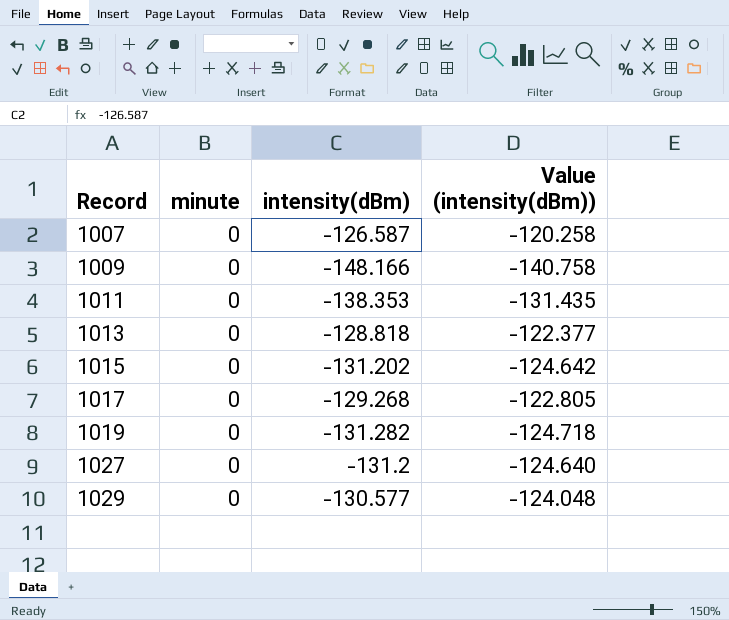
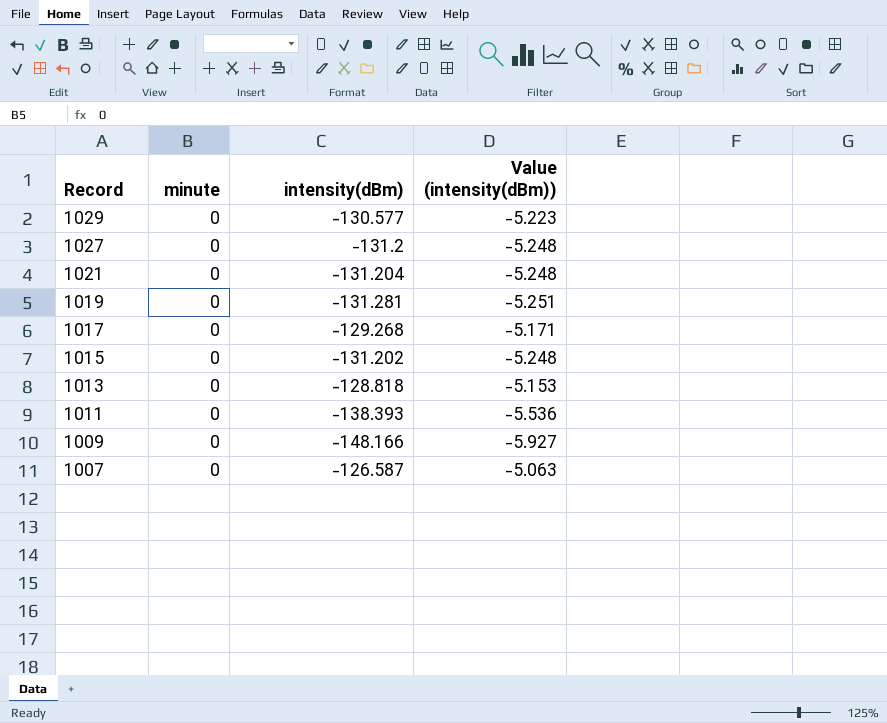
row order: Record ascending -> Record descending
column Value (intensity(dBm)) | formula: [intensity(dBm)] * 0.95 -> [intensity(dBm)] * 0.04
row 1021: none -> 0 | -131.204 | -5.248
1019 | intensity(dBm): -131.282 -> -131.281
1011 | intensity(dBm): -138.353 -> -138.393

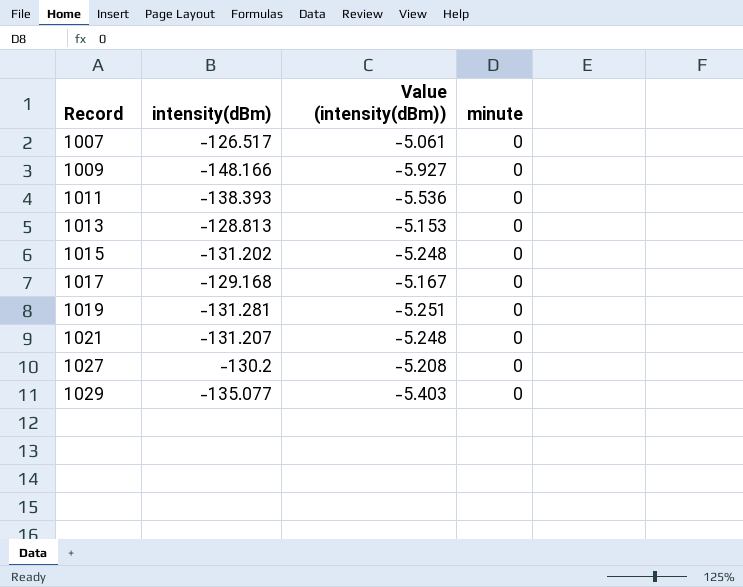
row order: Record descending -> Record ascending
column minute | position: 2 -> 4
1007 | intensity(dBm): -126.587 -> -126.517
1007 | Value (intensity(dBm)): -5.063 -> -5.061
1013 | intensity(dBm): -128.818 -> -128.813
1017 | intensity(dBm): -129.268 -> -129.168
1017 | Value (intensity(dBm)): -5.171 -> -5.167
1021 | intensity(dBm): -131.204 -> -131.207
1027 | intensity(dBm): -131.2 -> -130.2
1027 | Value (intensity(dBm)): -5.248 -> -5.208
1029 | intensity(dBm): -130.577 -> -135.077
1029 | Value (intensity(dBm)): -5.223 -> -5.403

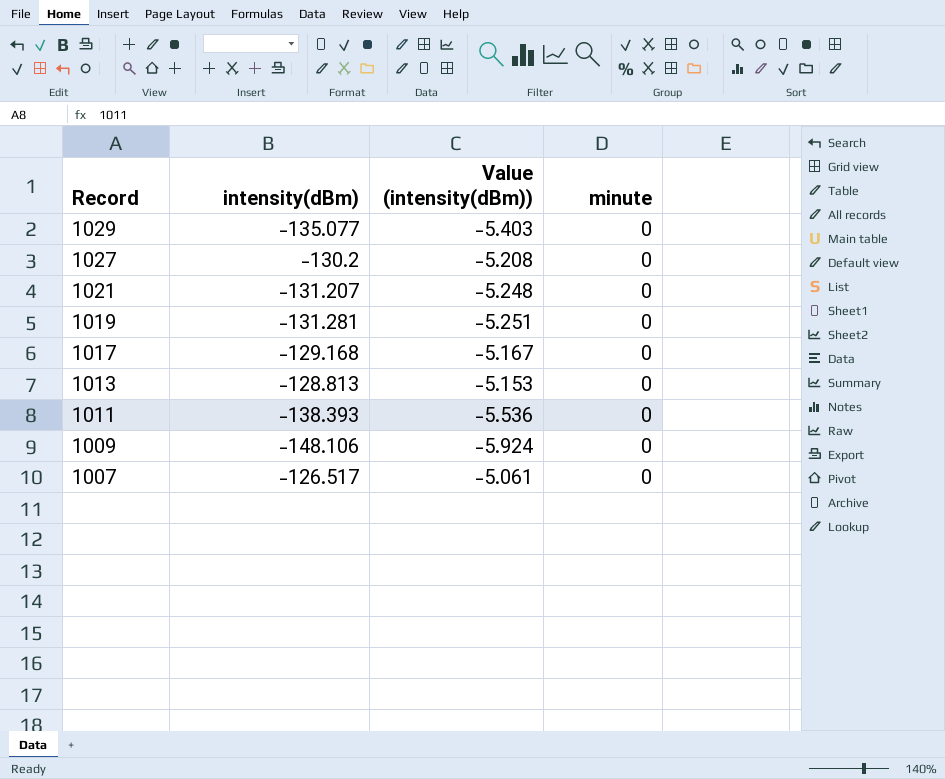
row order: Record ascending -> Record descending
row 1015: -131.202 | -5.248 | 0 -> none
1009 | intensity(dBm): -148.166 -> -148.106
1009 | Value (intensity(dBm)): -5.927 -> -5.924

